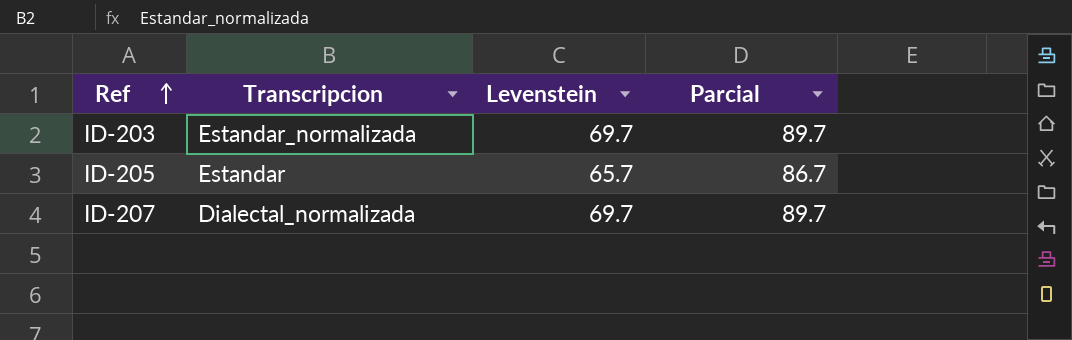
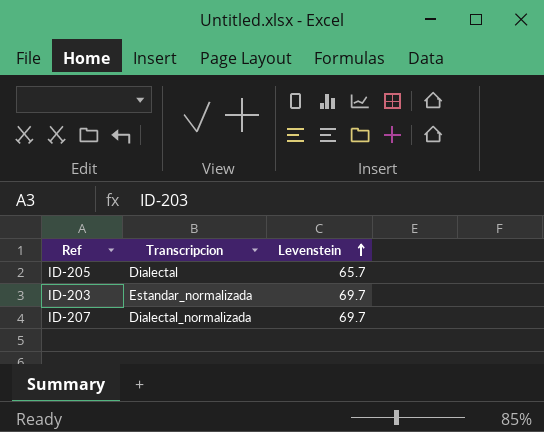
row order: Ref ascending -> Levenstein ascending
column Parcial | position: 4 -> none
ID-205 | Transcripcion: Estandar -> Dialectal

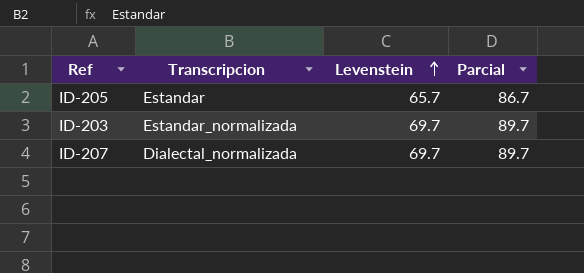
column Parcial | position: none -> 4
ID-205 | Transcripcion: Dialectal -> Estandar

